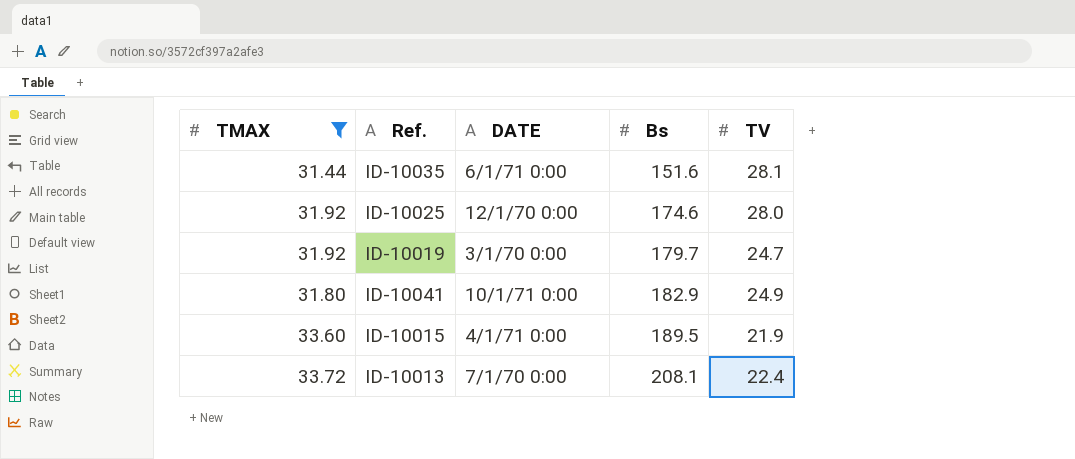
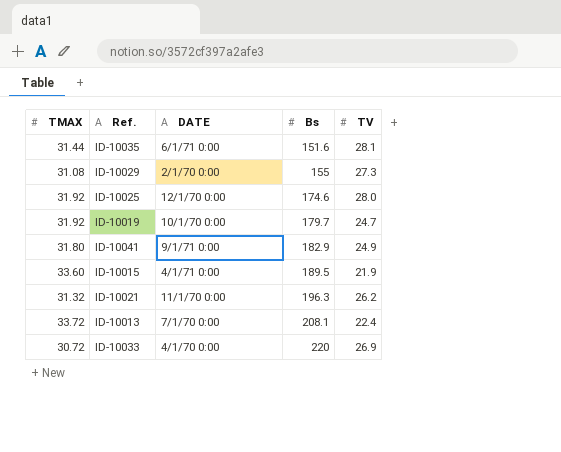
filter: TMAX >= 31.44 -> none
ID-10019 | DATE: 3/1/70 0:00 -> 10/1/70 0:00
ID-10041 | DATE: 10/1/71 0:00 -> 9/1/71 0:00

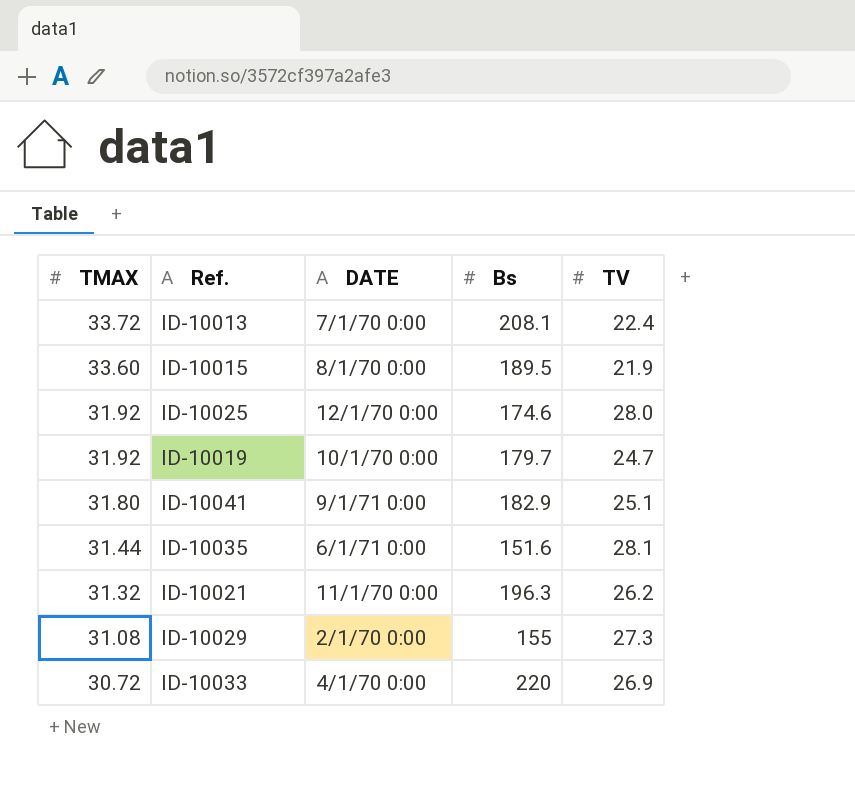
row order: Bs ascending -> TMAX descending
ID-10015 | DATE: 4/1/71 0:00 -> 8/1/70 0:00
ID-10041 | TV: 24.9 -> 25.1

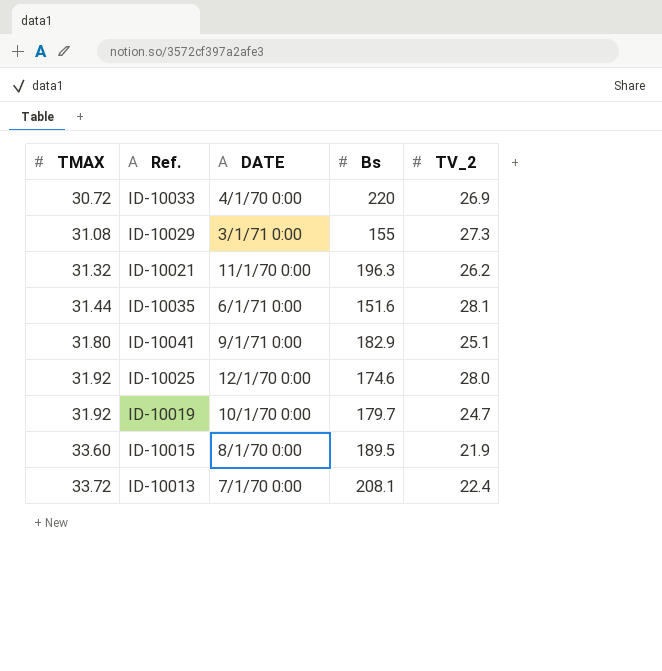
row order: TMAX descending -> TMAX ascending
column name: TV -> TV_2
ID-10029 | DATE: 2/1/70 0:00 -> 3/1/71 0:00

